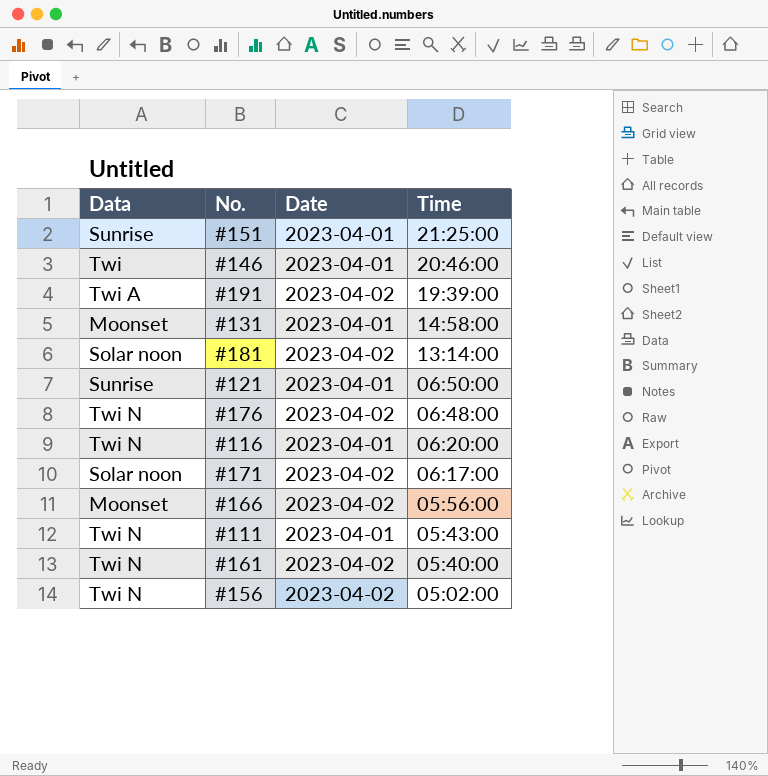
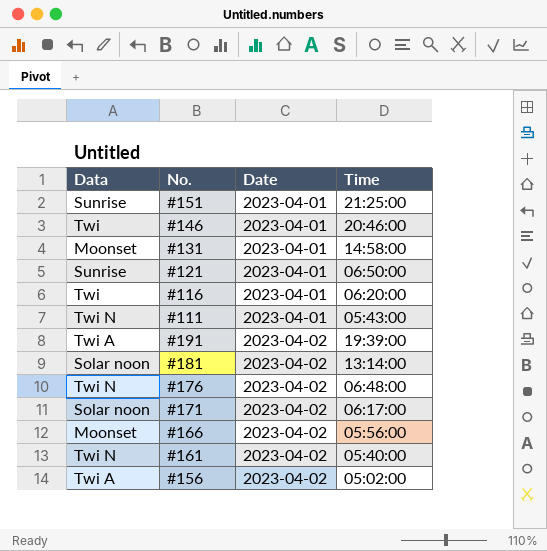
row order: Time descending -> Date ascending
#116 | Data: Twi N -> Twi
#156 | Data: Twi N -> Twi A

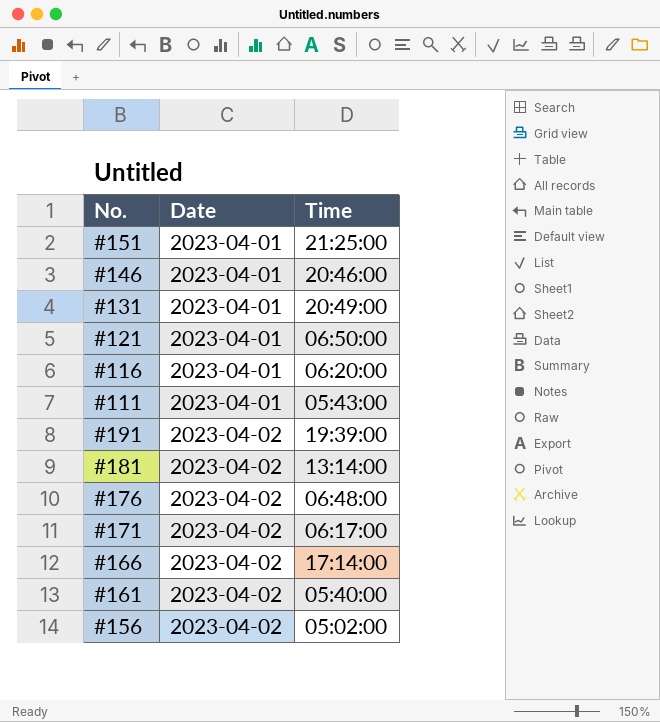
column Data | position: 1 -> none
#131 | Time: 14:58:00 -> 20:49:00
#166 | Time: 05:56:00 -> 17:14:00

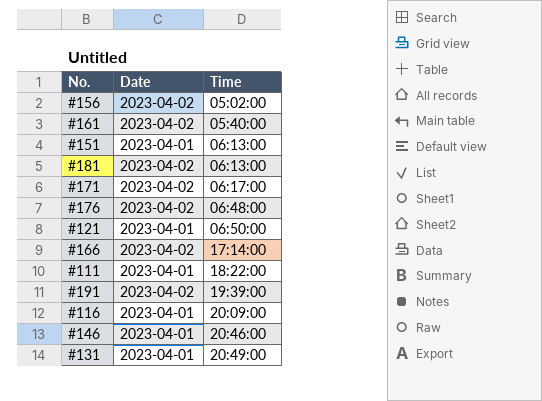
row order: Date ascending -> Time ascending
#151 | Time: 21:25:00 -> 06:13:00
#181 | Time: 13:14:00 -> 06:13:00
#111 | Time: 05:43:00 -> 18:22:00
#116 | Time: 06:20:00 -> 20:09:00

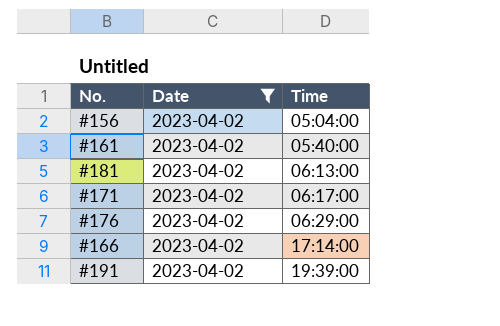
filter: none -> Date = 2023-04-02
#156 | Time: 05:02:00 -> 05:04:00
#176 | Time: 06:48:00 -> 06:29:00

